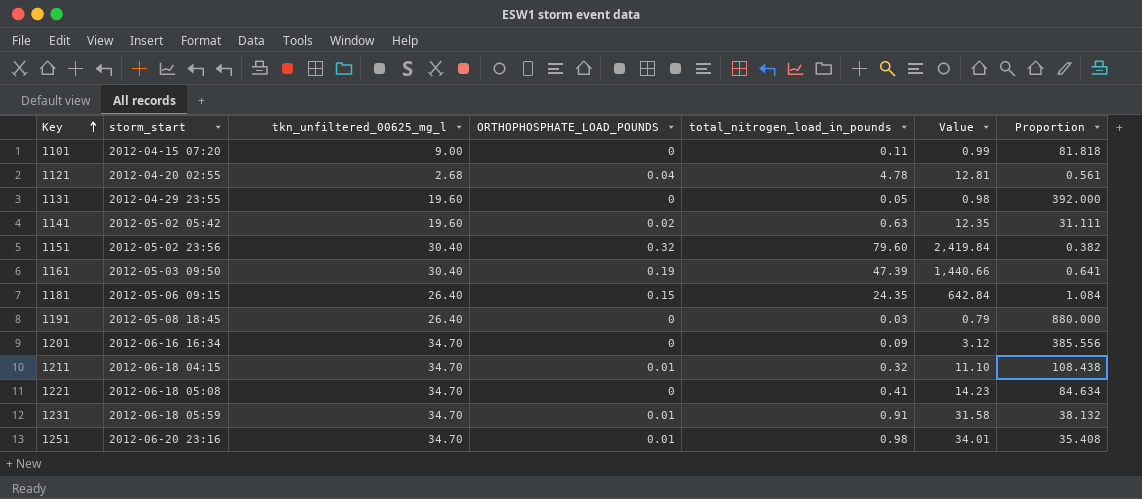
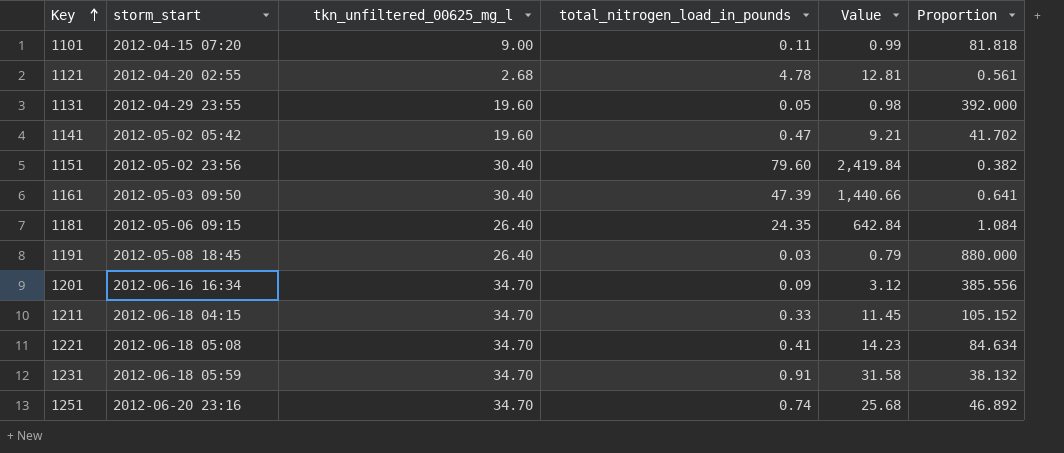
column ORTHOPHOSPHATE_LOAD_POUNDS | position: 4 -> none
1141 | total_nitrogen_load_in_pounds: 0.63 -> 0.47
1141 | Value: 12.35 -> 9.21
1141 | Proportion: 31.111 -> 41.702
1211 | total_nitrogen_load_in_pounds: 0.32 -> 0.33
1211 | Value: 11.10 -> 11.45
1211 | Proportion: 108.438 -> 105.152
1251 | total_nitrogen_load_in_pounds: 0.98 -> 0.74
1251 | Value: 34.01 -> 25.68
1251 | Proportion: 35.408 -> 46.892

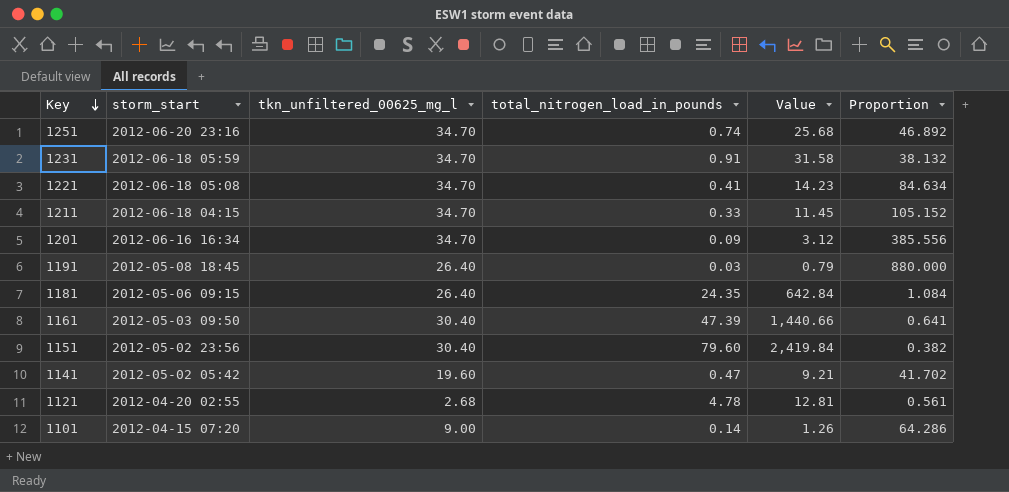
row order: Key ascending -> Key descending
row 1131: 2012-04-29 23:55 | 19.60 | 0.05 | 0.98 | 392.000 -> none
1101 | total_nitrogen_load_in_pounds: 0.11 -> 0.14
1101 | Value: 0.99 -> 1.26
1101 | Proportion: 81.818 -> 64.286

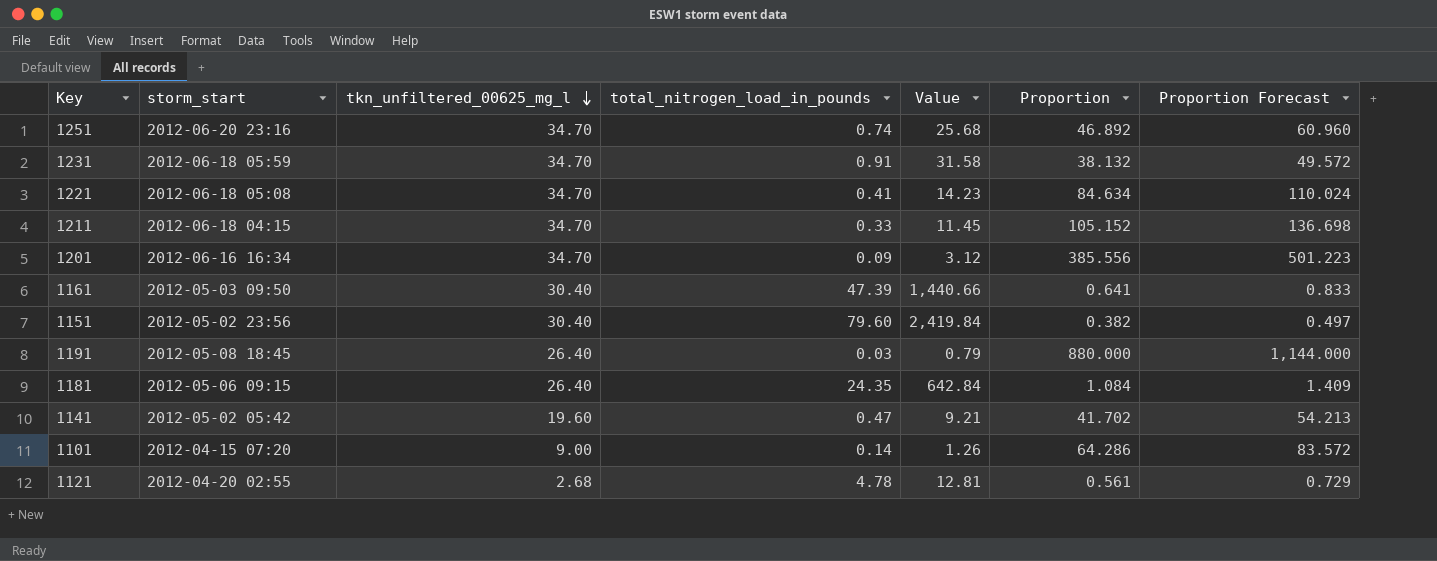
row order: Key descending -> tkn_unfiltered_00625_mg_l descending
column Proportion Forecast | formula: none -> [Proportion] * 1.3

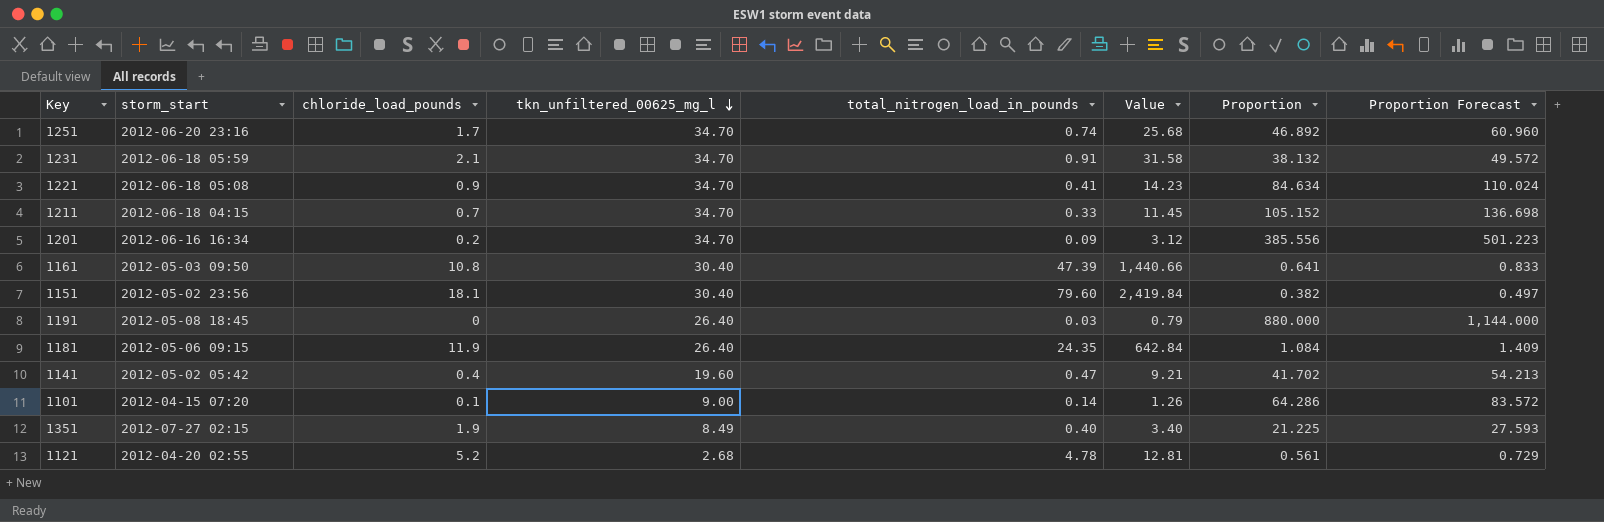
column chloride_load_pounds | position: none -> 3
row 1351: none -> 2012-07-27 02:15 | 1.9 | 8.49 | 0.40 | 3.40 | 21.225 | 27.593

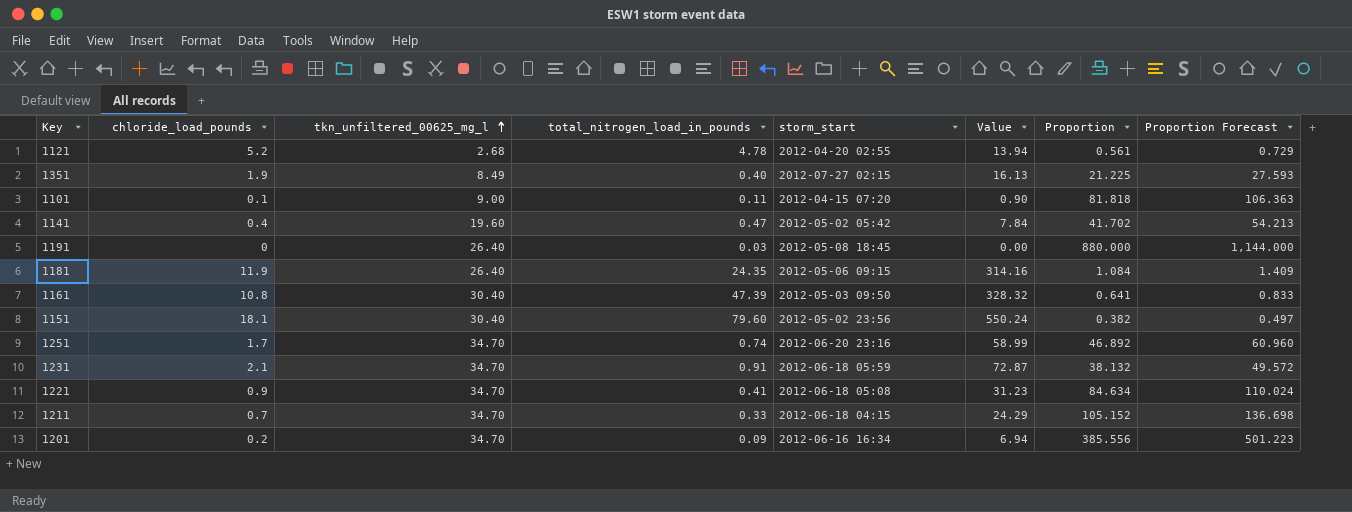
row order: tkn_unfiltered_00625_mg_l descending -> tkn_unfiltered_00625_mg_l ascending
column storm_start | position: 2 -> 5
column Value | formula: [tkn_unfiltered_00625_mg_l] * [total_nitrogen_load_in_pounds] -> [chloride_load_pounds] * [tkn_unfiltered_00625_mg_l]
1101 | total_nitrogen_load_in_pounds: 0.14 -> 0.11
1101 | Proportion: 64.286 -> 81.818
1101 | Proportion Forecast: 83.572 -> 106.363

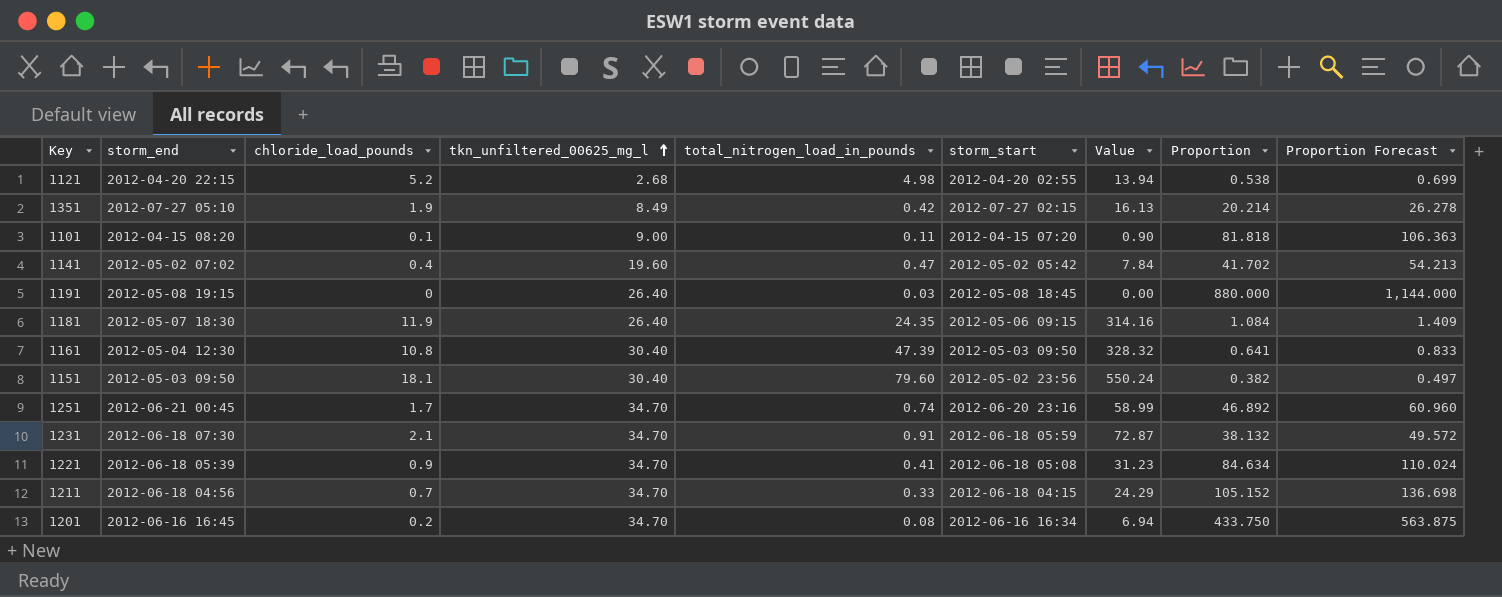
column storm_end | position: none -> 2
1121 | total_nitrogen_load_in_pounds: 4.78 -> 4.98
1121 | Proportion: 0.561 -> 0.538
1121 | Proportion Forecast: 0.729 -> 0.699
1351 | total_nitrogen_load_in_pounds: 0.40 -> 0.42
1351 | Proportion: 21.225 -> 20.214
1351 | Proportion Forecast: 27.593 -> 26.278
1201 | total_nitrogen_load_in_pounds: 0.09 -> 0.08
1201 | Proportion: 385.556 -> 433.750
1201 | Proportion Forecast: 501.223 -> 563.875

